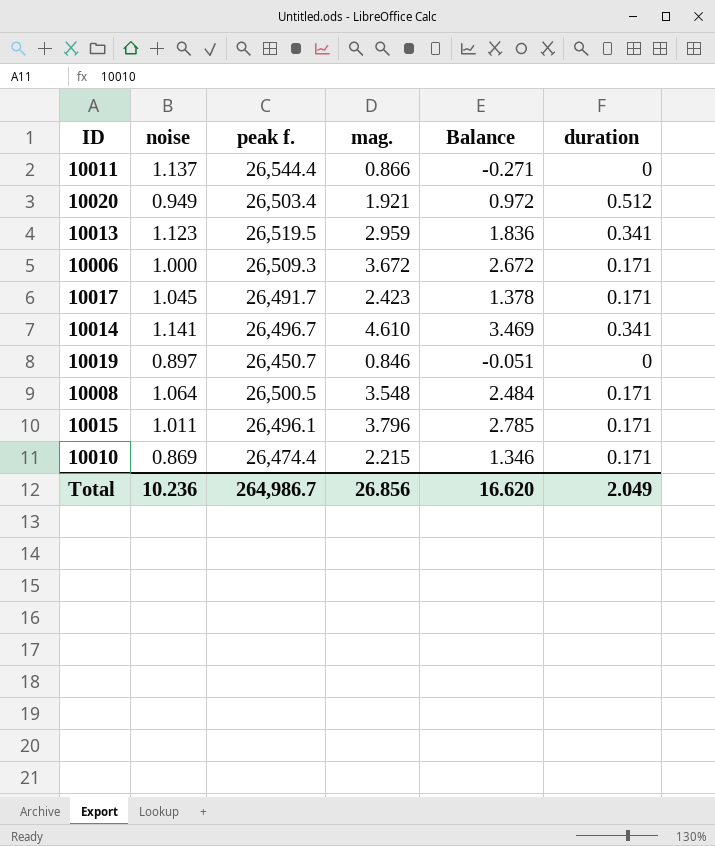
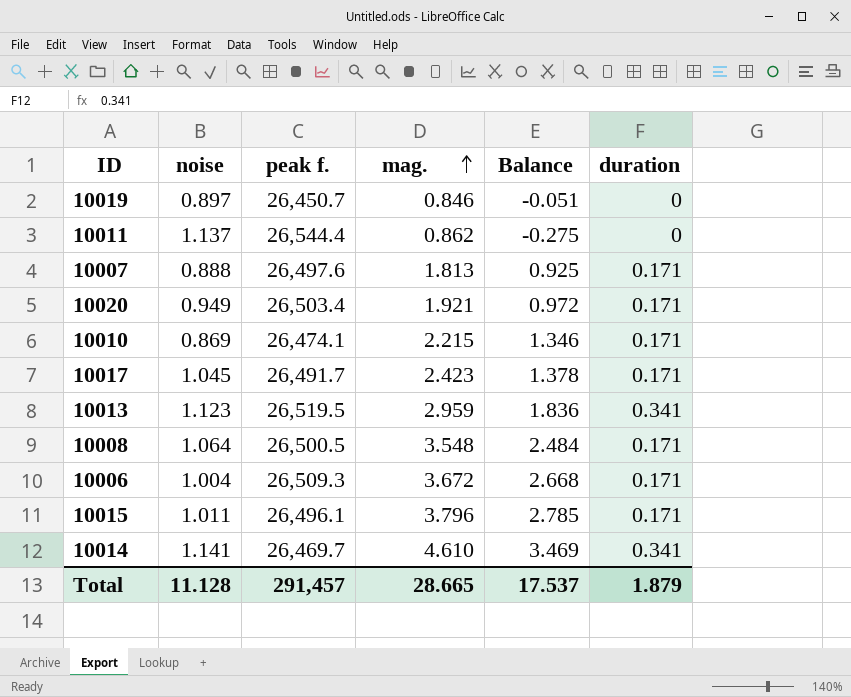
row order: none -> mag. ascending
10011 | mag.: 0.866 -> 0.862
10011 | Balance: -0.271 -> -0.275
row 10007: none -> 0.888 | 26,497.6 | 1.813 | 0.925 | 0.171
10020 | duration: 0.512 -> 0.171
10010 | peak f.: 26,474.4 -> 26,474.1
10006 | noise: 1.000 -> 1.004
10006 | Balance: 2.672 -> 2.668
10014 | peak f.: 26,496.7 -> 26,469.7
Total | noise: 10.236 -> 11.128
Total | peak f.: 264,986.7 -> 291,457
Total | mag.: 26.856 -> 28.665
Total | Balance: 16.620 -> 17.537
Total | duration: 2.049 -> 1.879

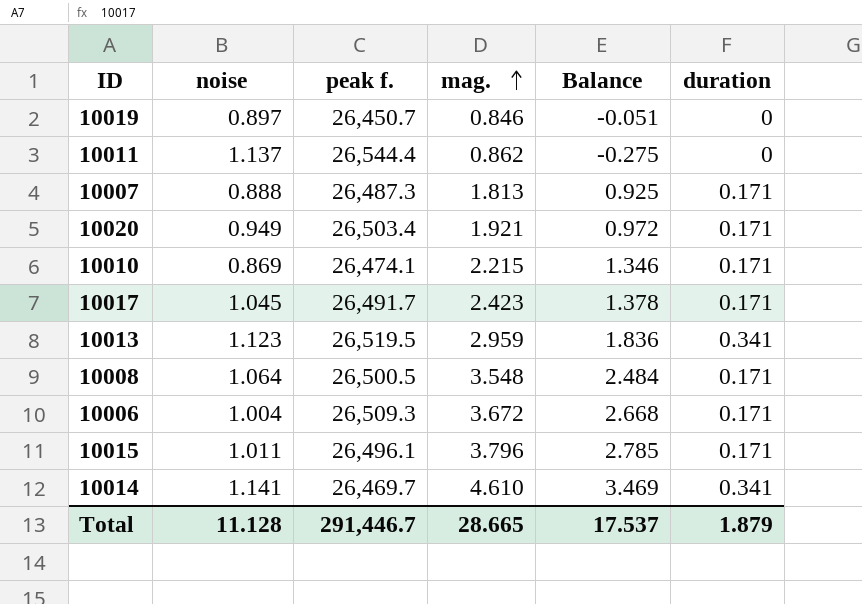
10007 | peak f.: 26,497.6 -> 26,487.3
Total | peak f.: 291,457 -> 291,446.7

